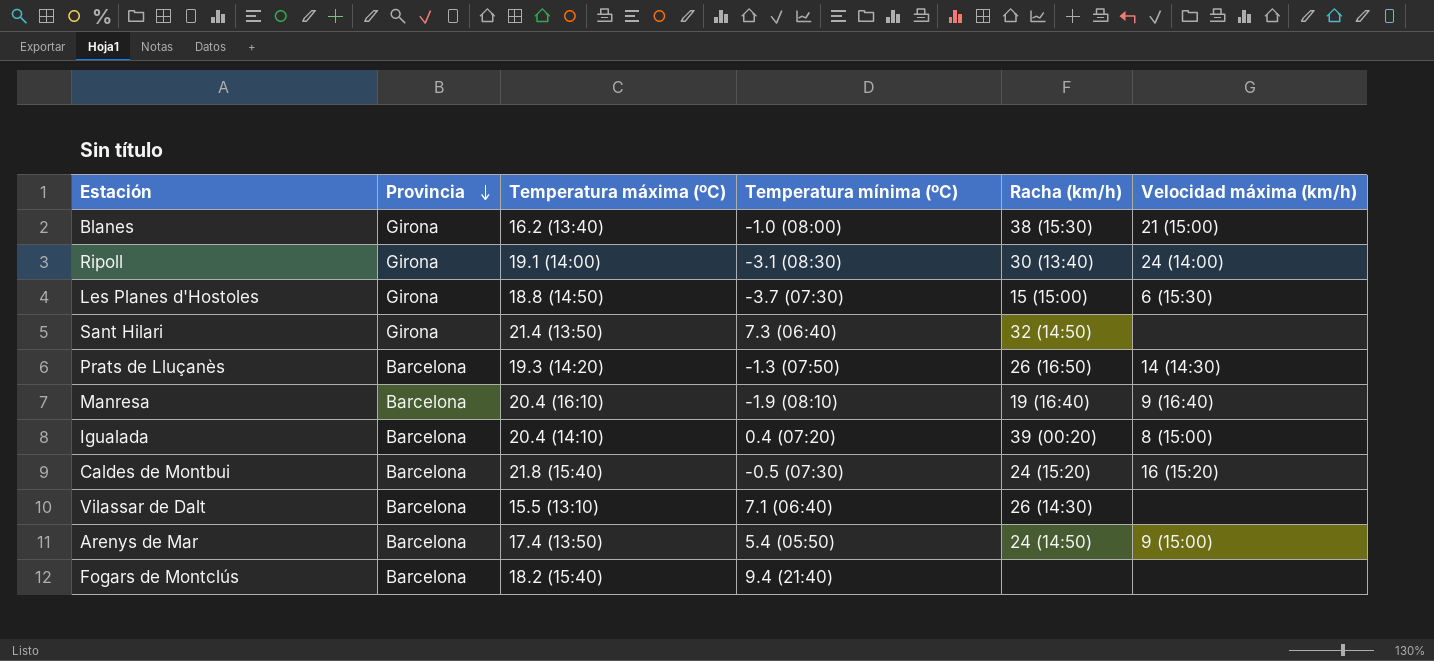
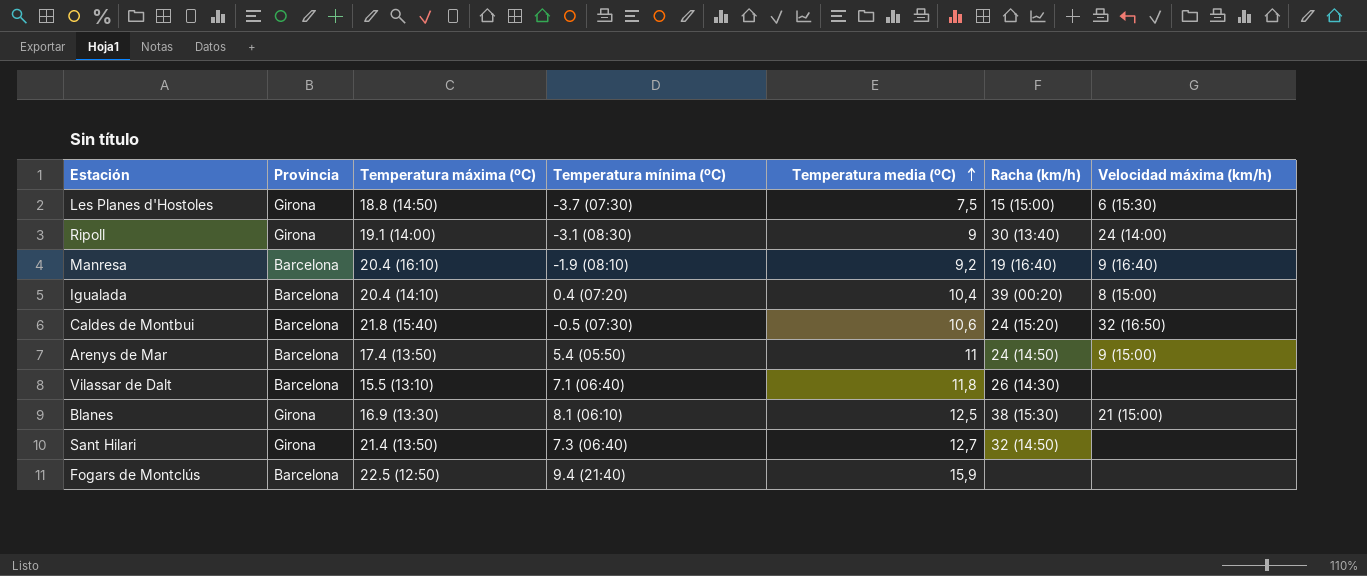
row order: Provincia descending -> Temperatura media (ºC) ascending
column Temperatura media (ºC) | position: none -> 5
row Prats de Lluçanès: Barcelona | 19.3 (14:20) | -1.3 (07:50) | 26 (16:50) | 14 (14:30) -> none
Caldes de Montbui | Velocidad máxima (km/h): 16 (15:20) -> 32 (16:50)
Blanes | Temperatura máxima (ºC): 16.2 (13:40) -> 16.9 (13:30)
Blanes | Temperatura mínima (ºC): -1.0 (08:00) -> 8.1 (06:10)
Fogars de Montclús | Temperatura máxima (ºC): 18.2 (15:40) -> 22.5 (12:50)

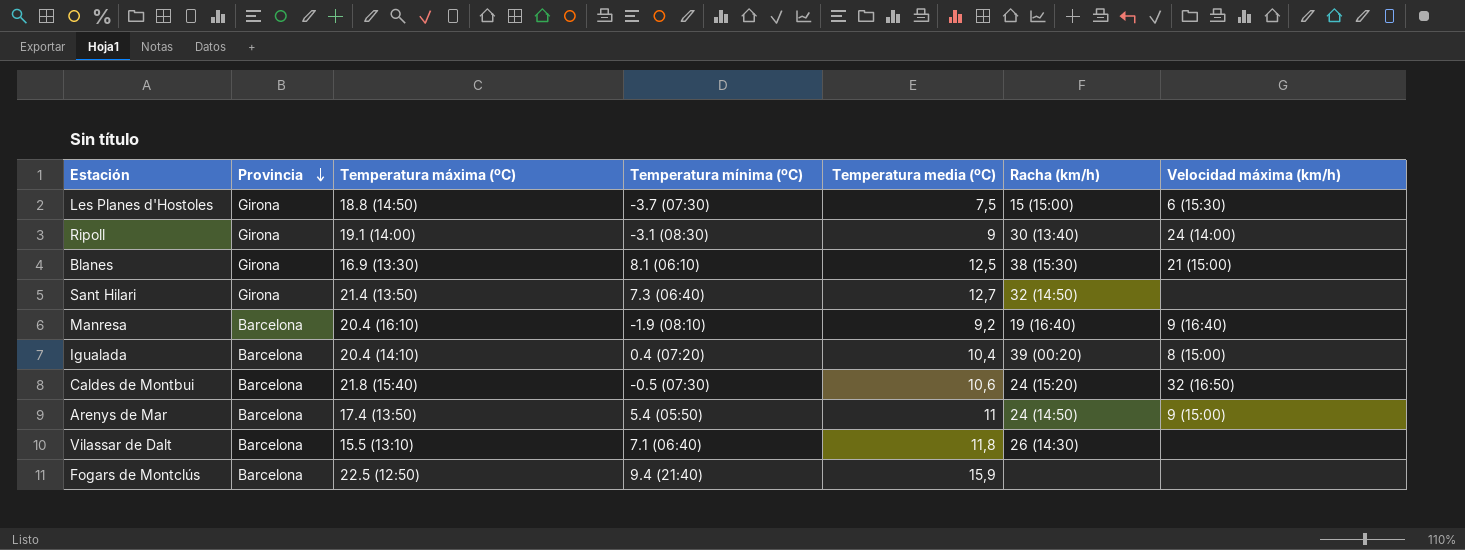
row order: Temperatura media (ºC) ascending -> Provincia descending

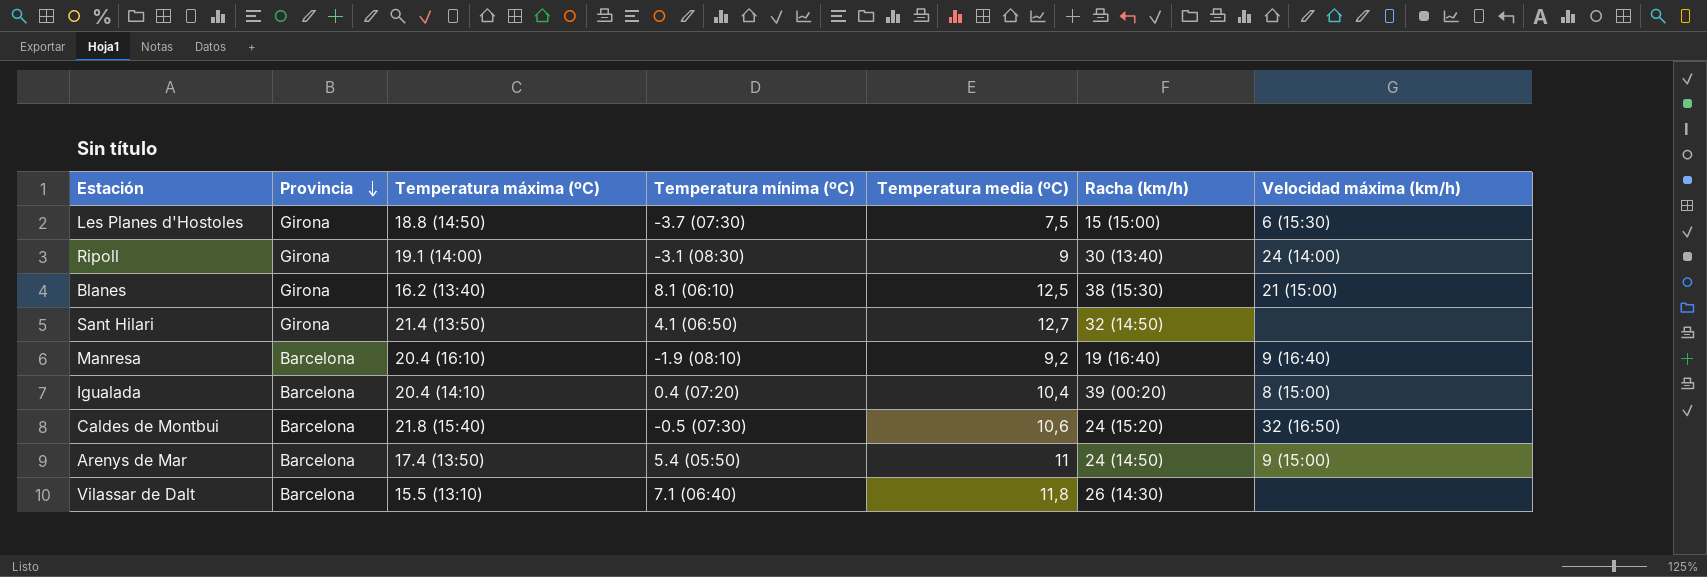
row Fogars de Montclús: Barcelona | 22.5 (12:50) | 9.4 (21:40) | 15,9 | none | none -> none
Blanes | Temperatura máxima (ºC): 16.9 (13:30) -> 16.2 (13:40)
Sant Hilari | Temperatura mínima (ºC): 7.3 (06:40) -> 4.1 (06:50)

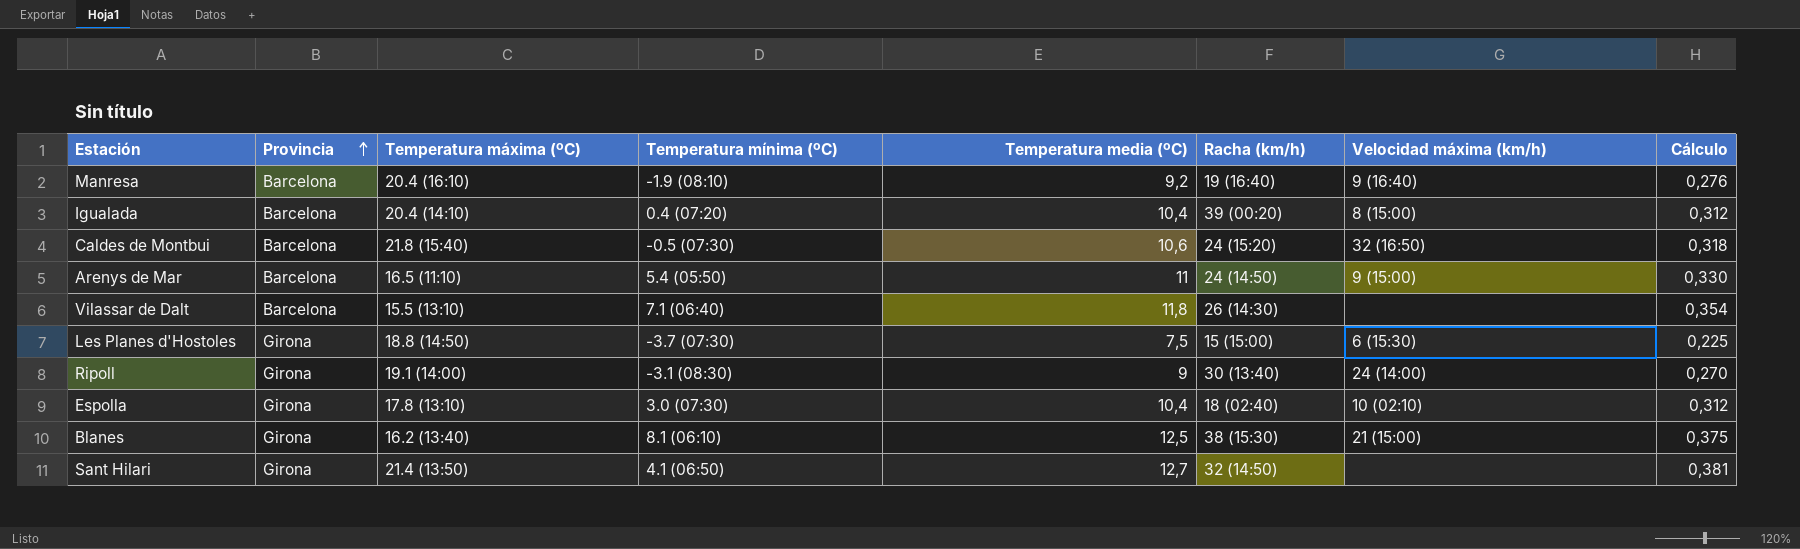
row order: Provincia descending -> Provincia ascending
column Cálculo | formula: none -> [Temperatura media (ºC)] * 0,03
Arenys de Mar | Temperatura máxima (ºC): 17.4 (13:50) -> 16.5 (11:10)
row Espolla: none -> Girona | 17.8 (13:10) | 3.0 (07:30) | 10,4 | 18 (02:40) | 10 (02:10) | 0,312

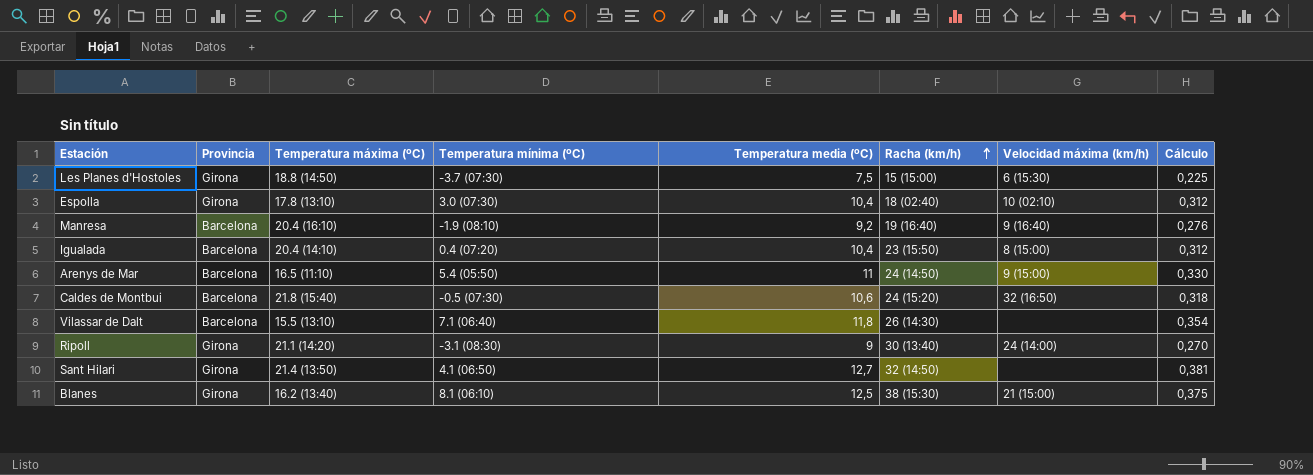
row order: Provincia ascending -> Racha (km/h) ascending
Igualada | Racha (km/h): 39 (00:20) -> 23 (15:50)
Ripoll | Temperatura máxima (ºC): 19.1 (14:00) -> 21.1 (14:20)

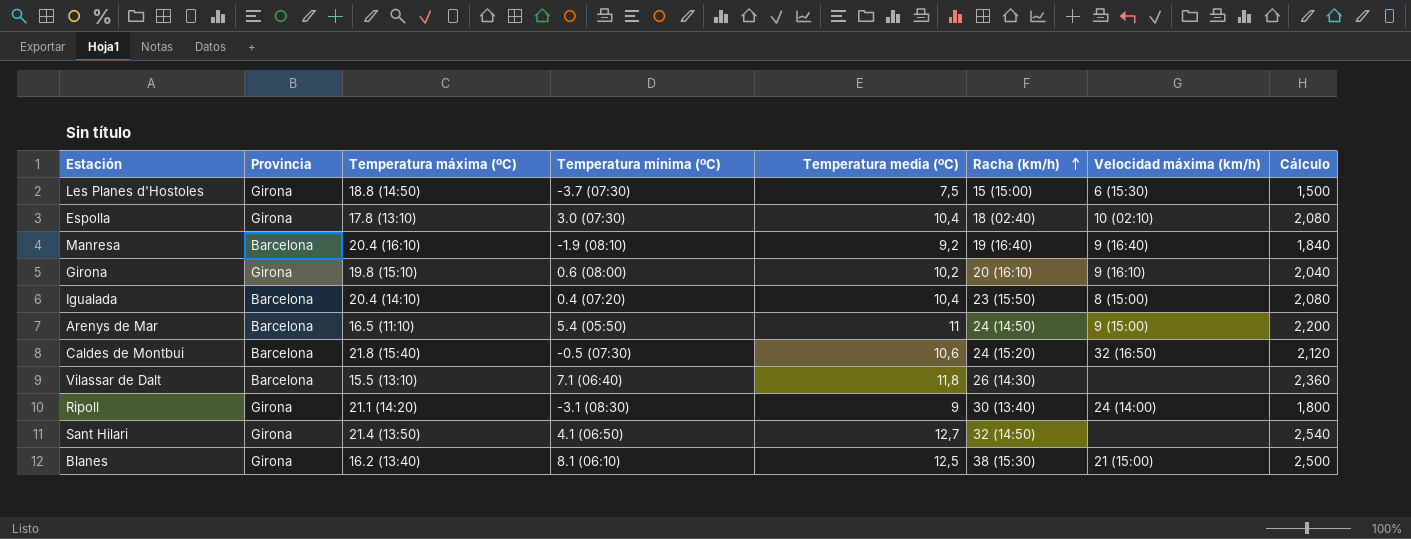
column Cálculo | formula: [Temperatura media (ºC)] * 0,03 -> [Temperatura media (ºC)] * 0,2
row Girona: none -> Girona | 19.8 (15:10) | 0.6 (08:00) | 10,2 | 20 (16:10) | 9 (16:10) | 2,040

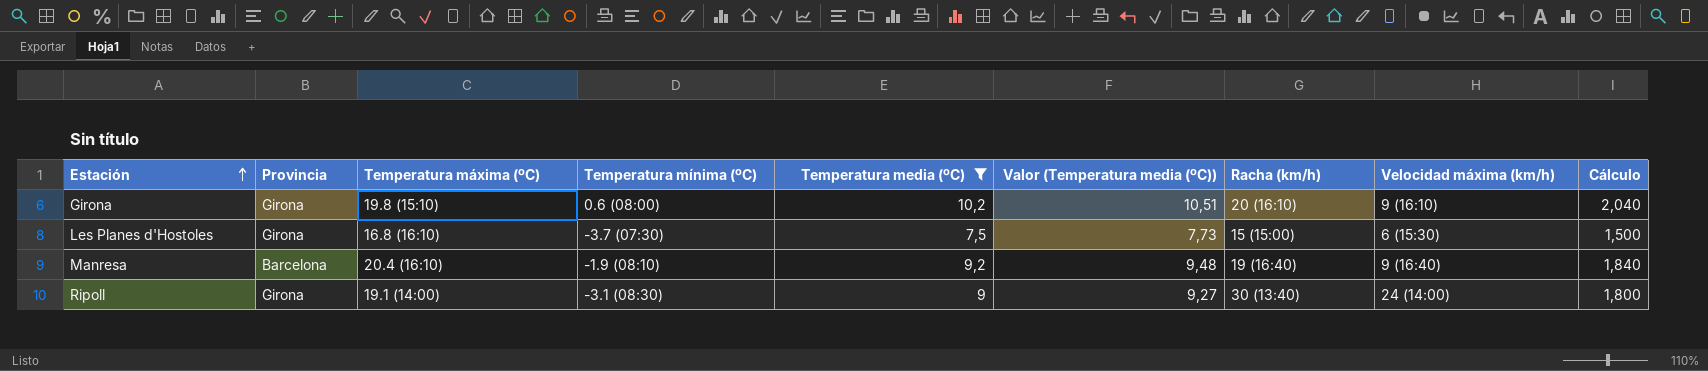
filter: none -> Temperatura media (ºC) <= 10,2
row order: Racha (km/h) ascending -> Estación ascending
column Valor (Temperatura media (ºC)) | formula: none -> [Temperatura media (ºC)] * 1,03
Les Planes d'Hostoles | Temperatura máxima (ºC): 18.8 (14:50) -> 16.8 (16:10)
Ripoll | Temperatura máxima (ºC): 21.1 (14:20) -> 19.1 (14:00)

